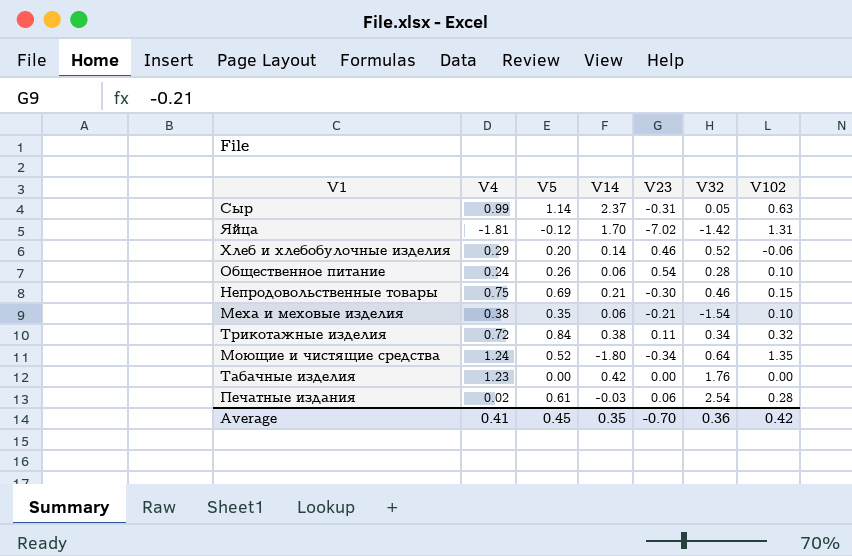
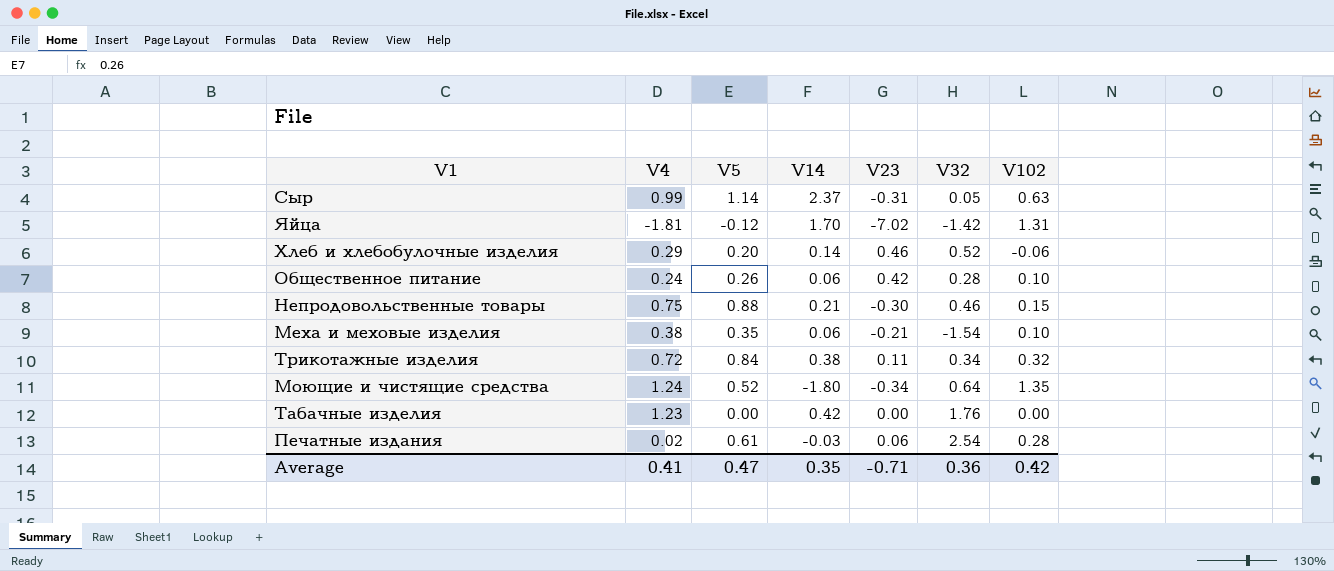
Общественное питание | V23: 0.54 -> 0.42
Непродовольственные товары | V5: 0.69 -> 0.88
Average | V5: 0.45 -> 0.47
Average | V23: -0.70 -> -0.71

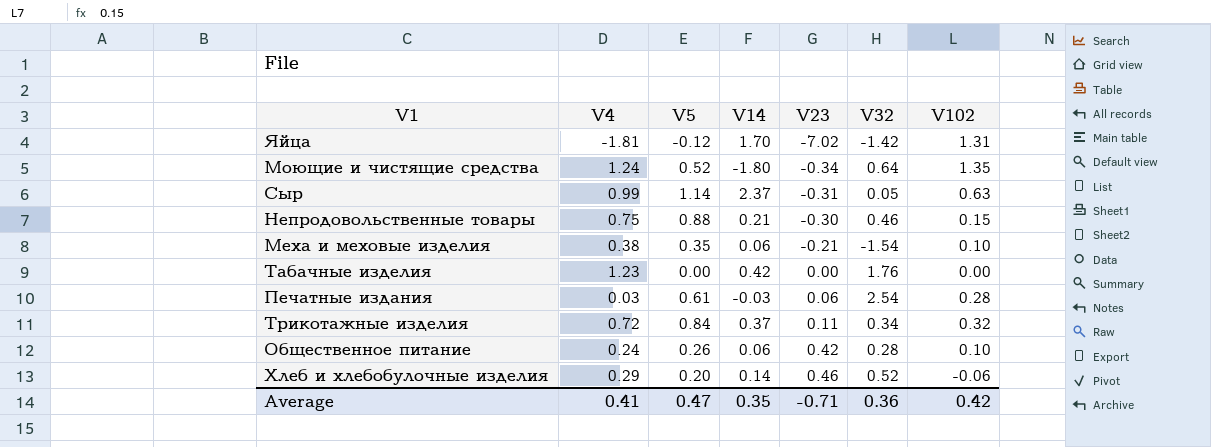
row order: none -> V23 ascending
Печатные издания | V4: 0.02 -> 0.03
Трикотажные изделия | V14: 0.38 -> 0.37

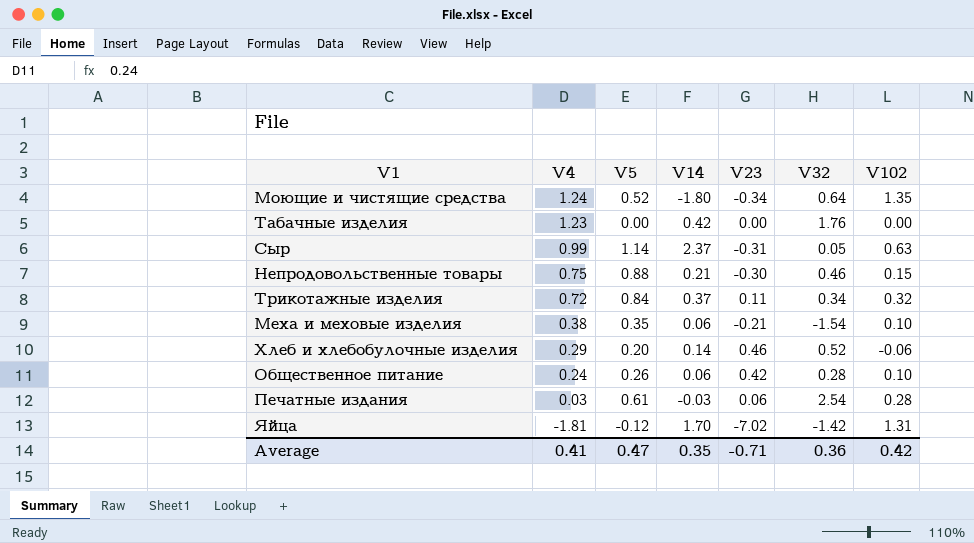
row order: V23 ascending -> V4 descending

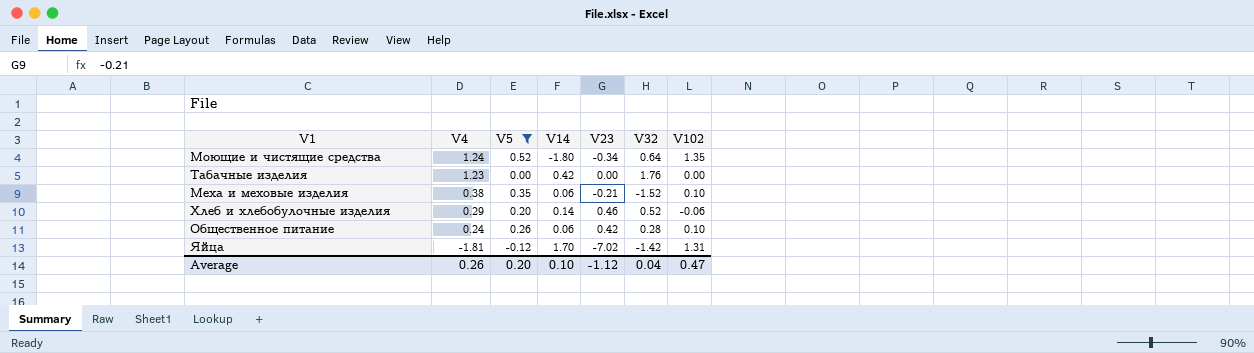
filter: none -> V5 <= 0.52
Меха и меховые изделия | V32: -1.54 -> -1.52
Average | V4: 0.41 -> 0.26
Average | V5: 0.47 -> 0.20
Average | V14: 0.35 -> 0.10
Average | V23: -0.71 -> -1.12
Average | V32: 0.36 -> 0.04
Average | V102: 0.42 -> 0.47

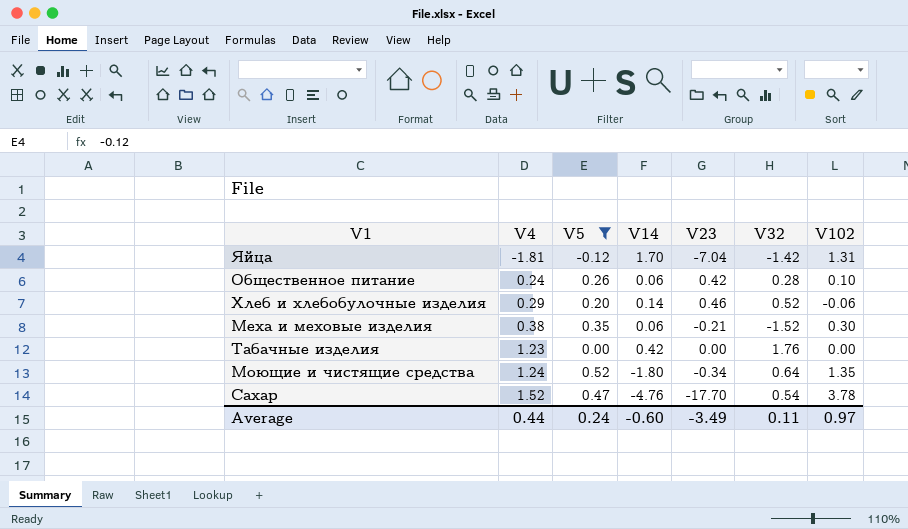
row order: V4 descending -> V4 ascending
Яйца | V23: -7.02 -> -7.04
Меха и меховые изделия | V102: 0.10 -> 0.30
row Сахар: none -> 1.52 | 0.47 | -4.76 | -17.70 | 0.54 | 3.78
Average | V4: 0.26 -> 0.44
Average | V5: 0.20 -> 0.24
Average | V14: 0.10 -> -0.60
Average | V23: -1.12 -> -3.49
Average | V32: 0.04 -> 0.11
Average | V102: 0.47 -> 0.97

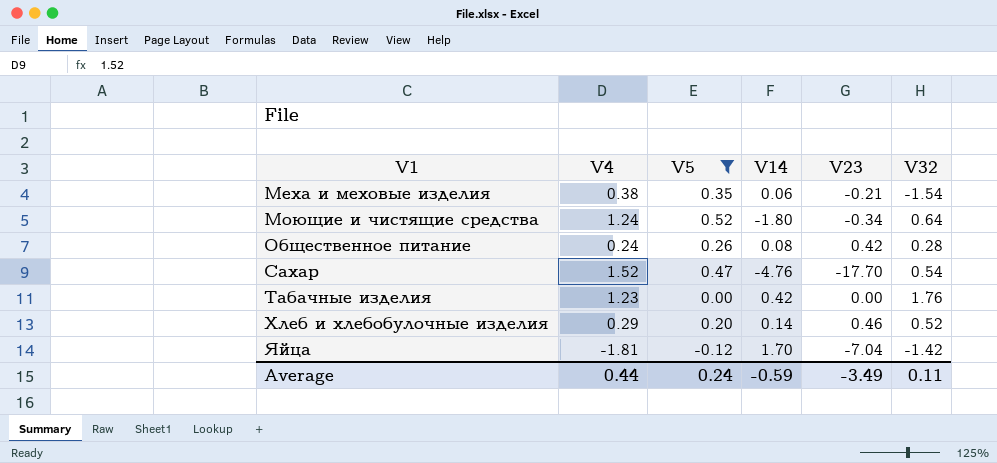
row order: V4 ascending -> V1 ascending
column V102 | position: 7 -> none
Меха и меховые изделия | V32: -1.52 -> -1.54
Общественное питание | V14: 0.06 -> 0.08
Average | V14: -0.60 -> -0.59

